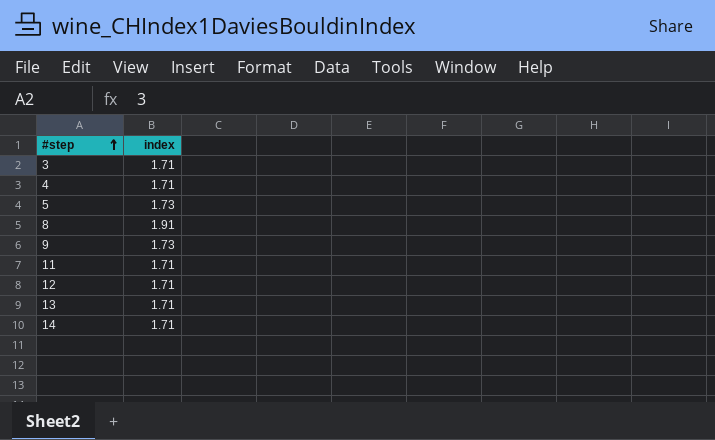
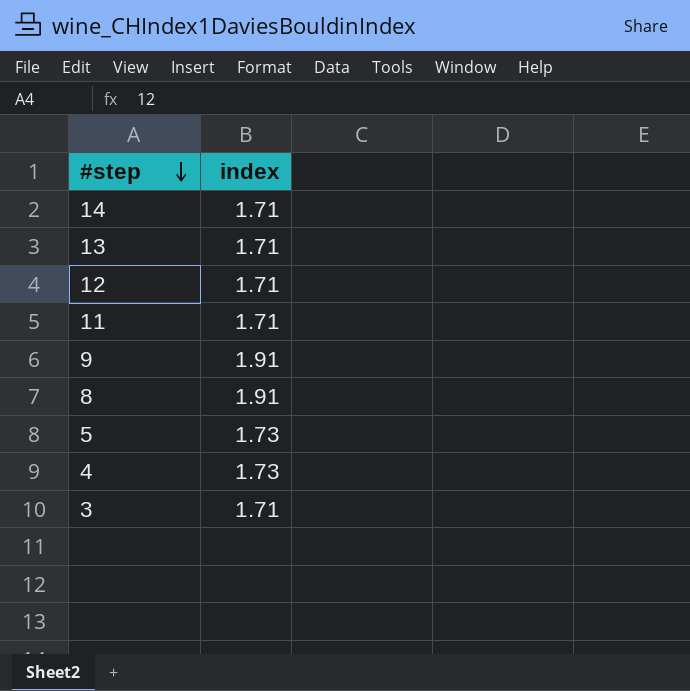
row order: #step ascending -> #step descending
9 | index: 1.73 -> 1.91
4 | index: 1.71 -> 1.73

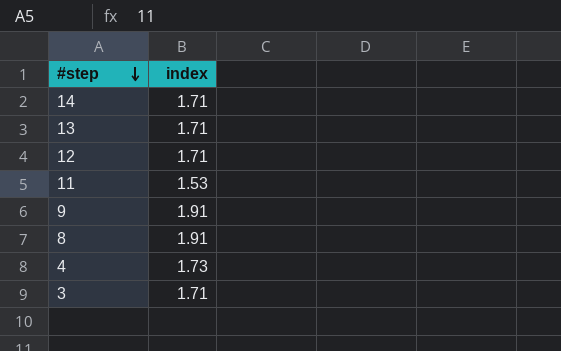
row 5: 1.73 -> none
11 | index: 1.71 -> 1.53

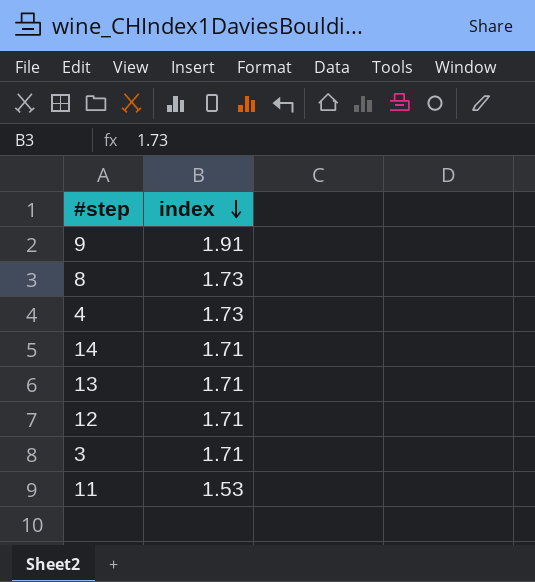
row order: #step descending -> index descending
8 | index: 1.91 -> 1.73

